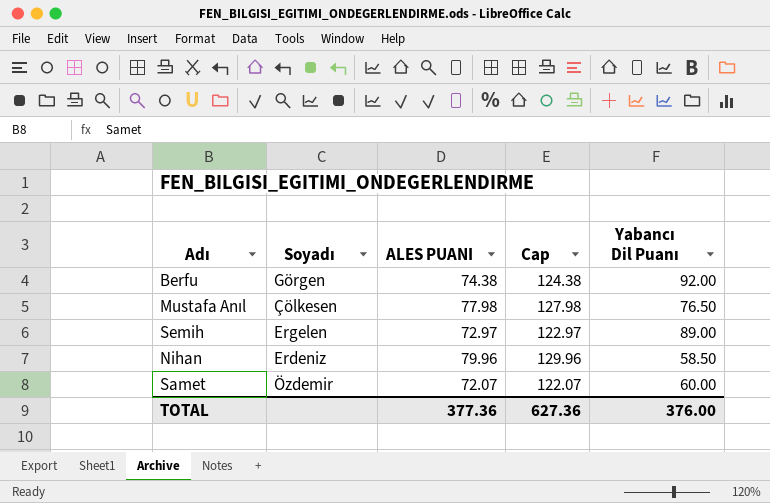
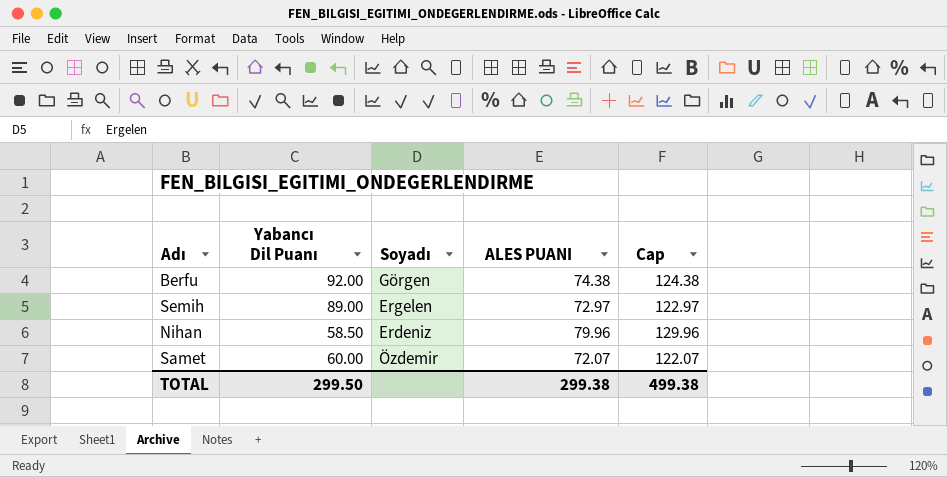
column Yabancı Dil Puanı | position: 5 -> 2
row Mustafa Anıl: Çölkesen | 77.98 | 127.98 | 76.50 -> none
TOTAL | Yabancı Dil Puanı: 376.00 -> 299.50
TOTAL | ALES PUANI: 377.36 -> 299.38
TOTAL | Cap: 627.36 -> 499.38

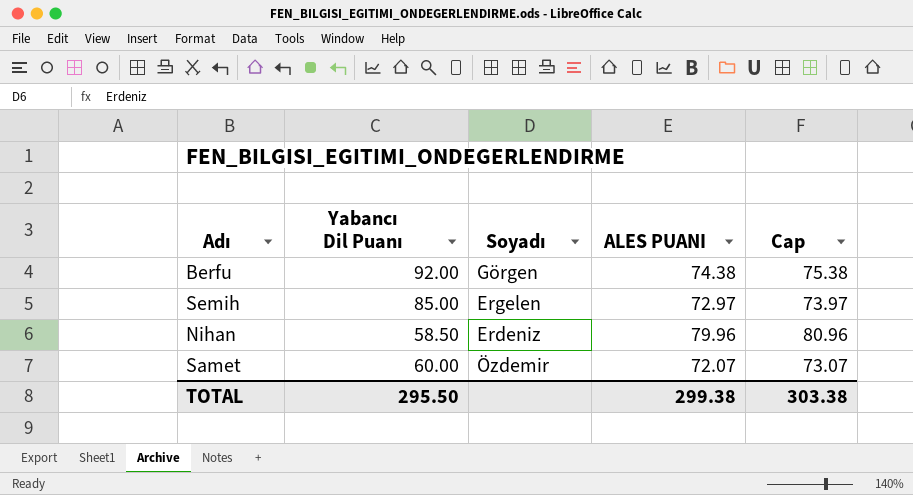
column Cap | formula: [ALES PUANI] + 50 -> [ALES PUANI] + 1
Semih | Yabancı Dil Puanı: 89.00 -> 85.00
TOTAL | Yabancı Dil Puanı: 299.50 -> 295.50
TOTAL | Cap: 499.38 -> 303.38

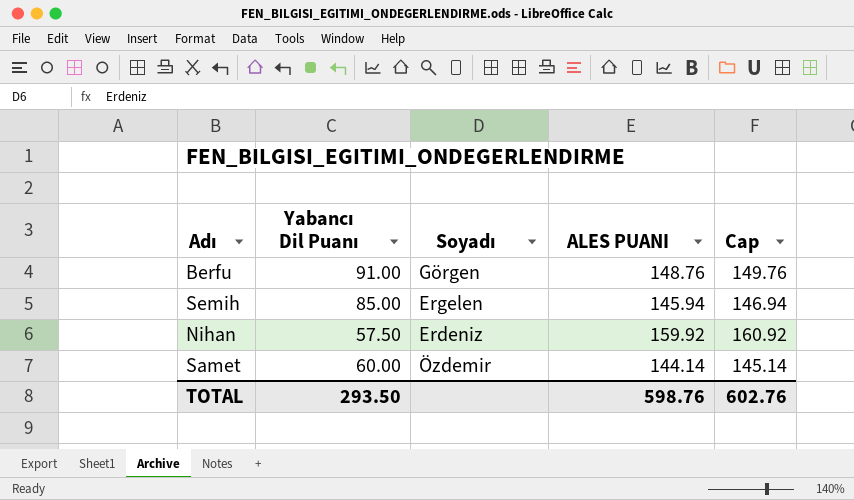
Berfu | Yabancı Dil Puanı: 92.00 -> 91.00
Berfu | ALES PUANI: 74.38 -> 148.76
Berfu | Cap: 75.38 -> 149.76
Semih | ALES PUANI: 72.97 -> 145.94
Semih | Cap: 73.97 -> 146.94
Nihan | Yabancı Dil Puanı: 58.50 -> 57.50
Nihan | ALES PUANI: 79.96 -> 159.92
Nihan | Cap: 80.96 -> 160.92
Samet | ALES PUANI: 72.07 -> 144.14
Samet | Cap: 73.07 -> 145.14
TOTAL | Yabancı Dil Puanı: 295.50 -> 293.50
TOTAL | ALES PUANI: 299.38 -> 598.76
TOTAL | Cap: 303.38 -> 602.76

